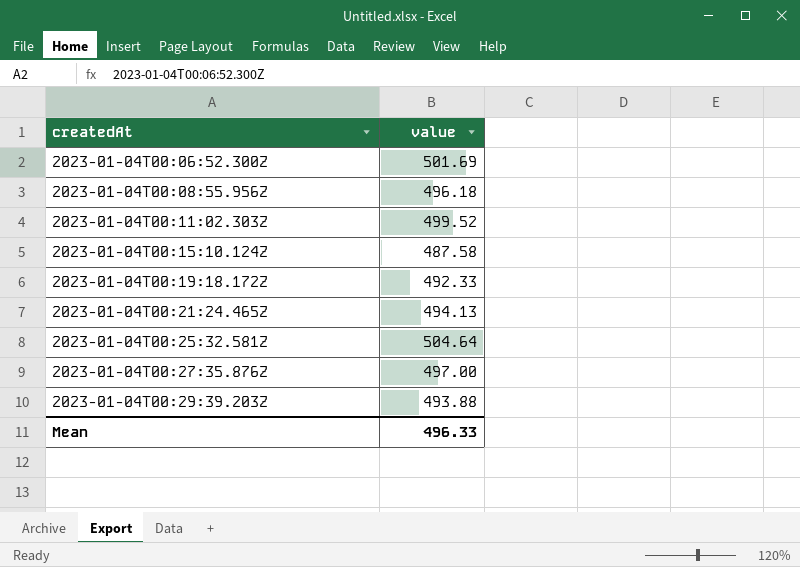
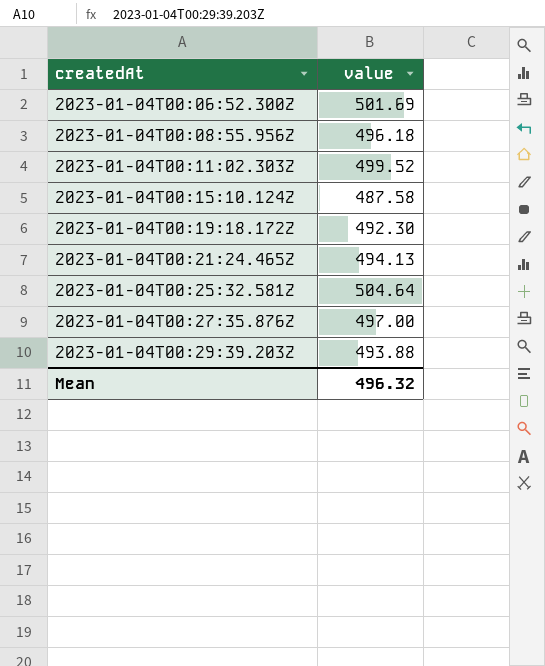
2023-01-04T00:19:18.172Z | value: 492.33 -> 492.30
Mean | value: 496.33 -> 496.32

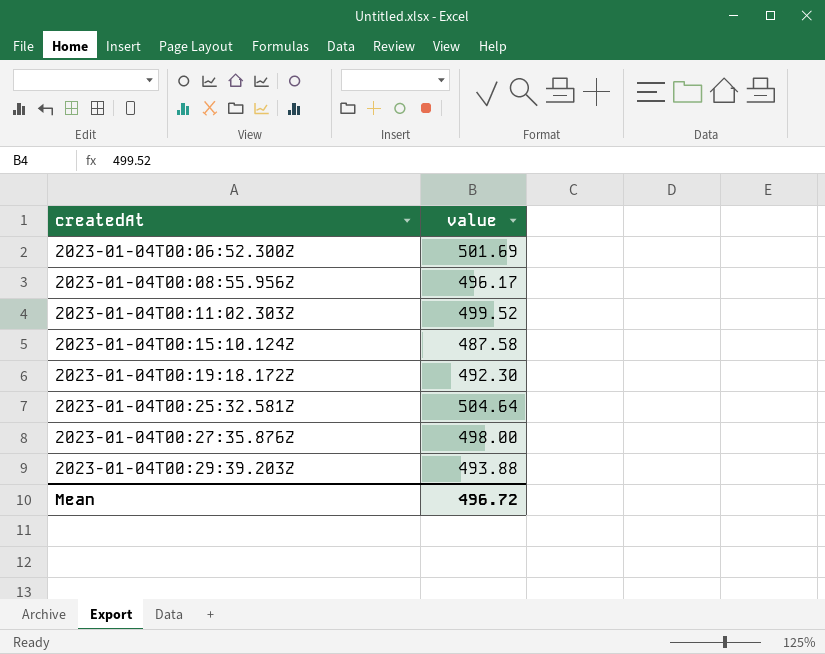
row 2023-01-04T00:21:24.465Z: 494.13 -> none
2023-01-04T00:08:55.956Z | value: 496.18 -> 496.17
2023-01-04T00:27:35.876Z | value: 497.00 -> 498.00
Mean | value: 496.32 -> 496.72

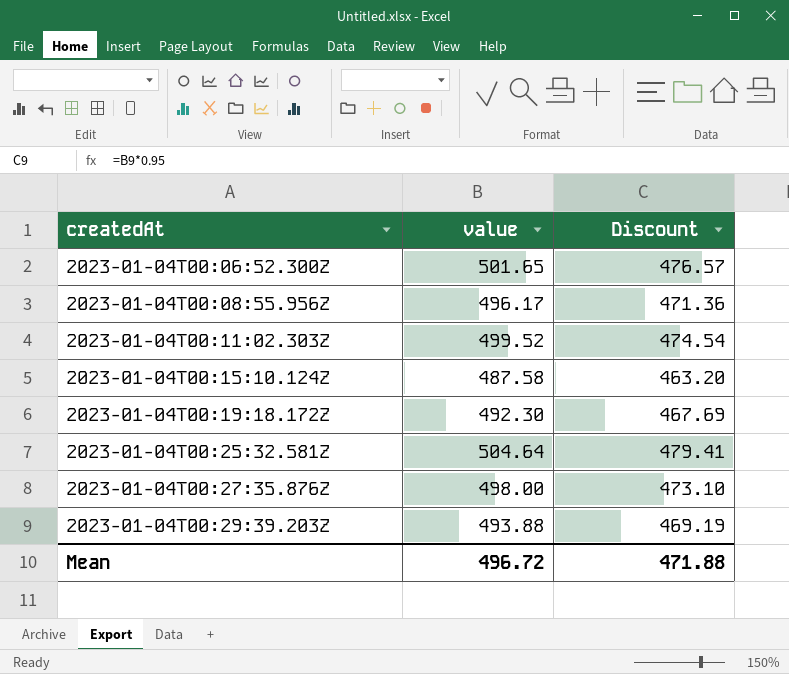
column Discount | formula: none -> [value] * 0.95
2023-01-04T00:06:52.300Z | value: 501.69 -> 501.65

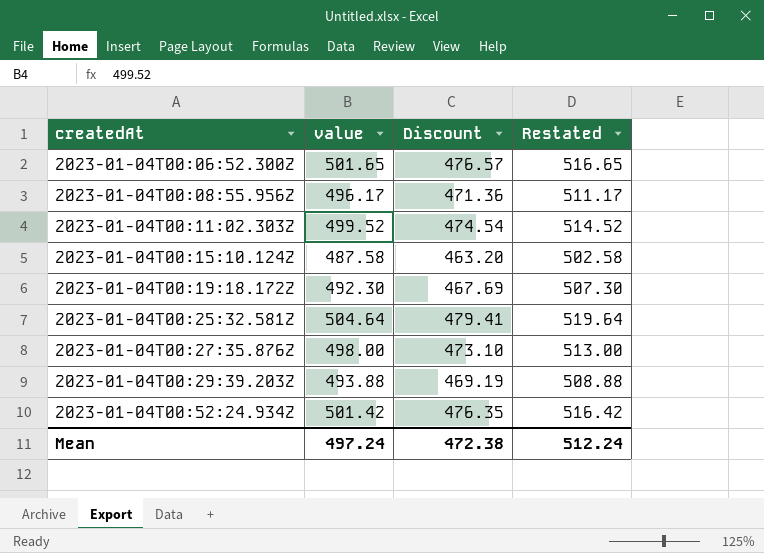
column Restated | formula: none -> [value] + 15
row 2023-01-04T00:52:24.934Z: none -> 501.42 | 476.35 | 516.42
Mean | value: 496.72 -> 497.24
Mean | Discount: 471.88 -> 472.38

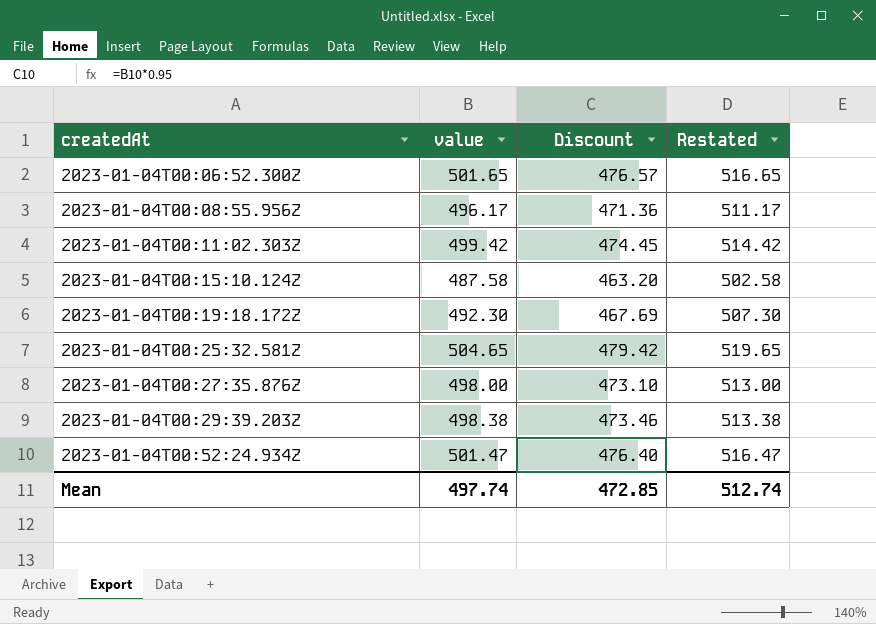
2023-01-04T00:11:02.303Z | value: 499.52 -> 499.42
2023-01-04T00:11:02.303Z | Discount: 474.54 -> 474.45
2023-01-04T00:11:02.303Z | Restated: 514.52 -> 514.42
2023-01-04T00:25:32.581Z | value: 504.64 -> 504.65
2023-01-04T00:25:32.581Z | Discount: 479.41 -> 479.42
2023-01-04T00:25:32.581Z | Restated: 519.64 -> 519.65
2023-01-04T00:29:39.203Z | value: 493.88 -> 498.38
2023-01-04T00:29:39.203Z | Discount: 469.19 -> 473.46
2023-01-04T00:29:39.203Z | Restated: 508.88 -> 513.38
2023-01-04T00:52:24.934Z | value: 501.42 -> 501.47
2023-01-04T00:52:24.934Z | Discount: 476.35 -> 476.40
2023-01-04T00:52:24.934Z | Restated: 516.42 -> 516.47
Mean | value: 497.24 -> 497.74
Mean | Discount: 472.38 -> 472.85
Mean | Restated: 512.24 -> 512.74

